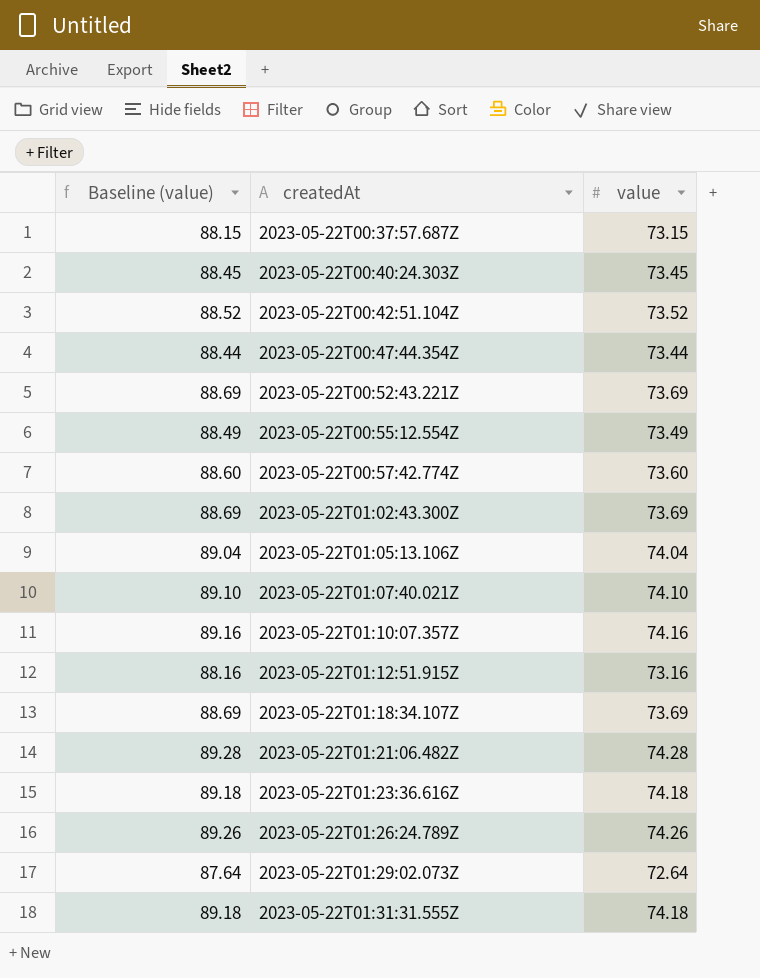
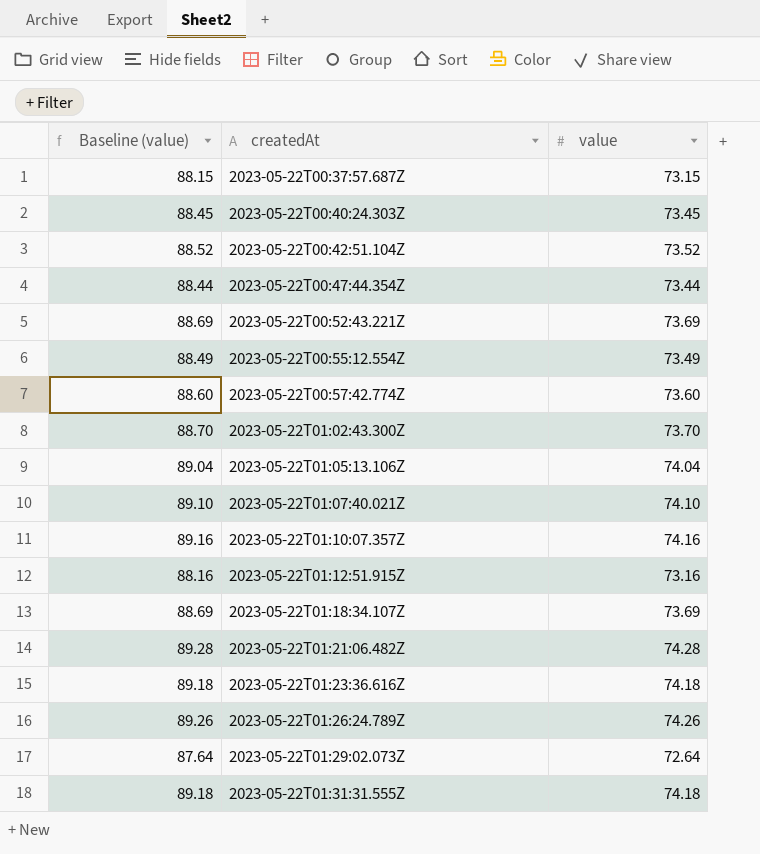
2023-05-22T01:02:43.300Z | Baseline (value): 88.69 -> 88.70
2023-05-22T01:02:43.300Z | value: 73.69 -> 73.70

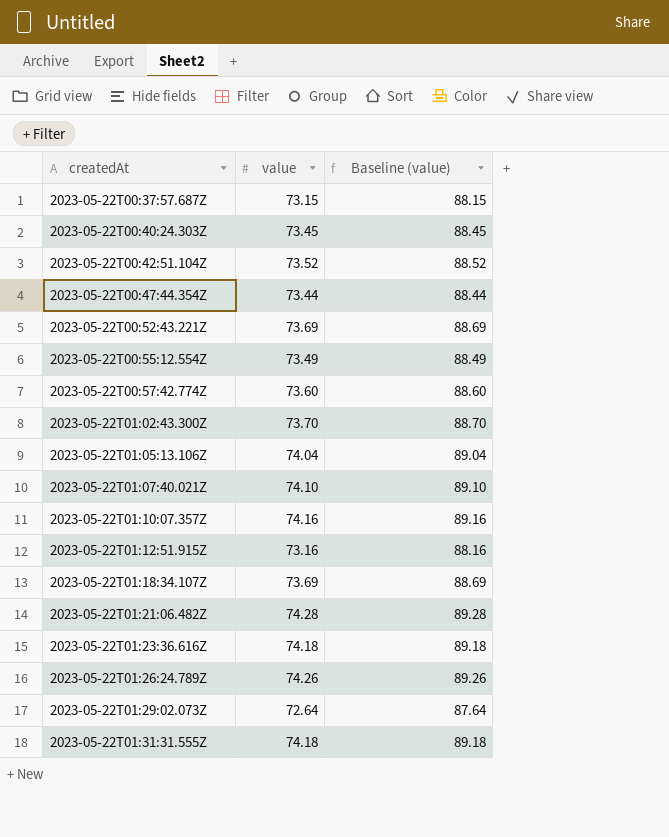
column Baseline (value) | position: 1 -> 3

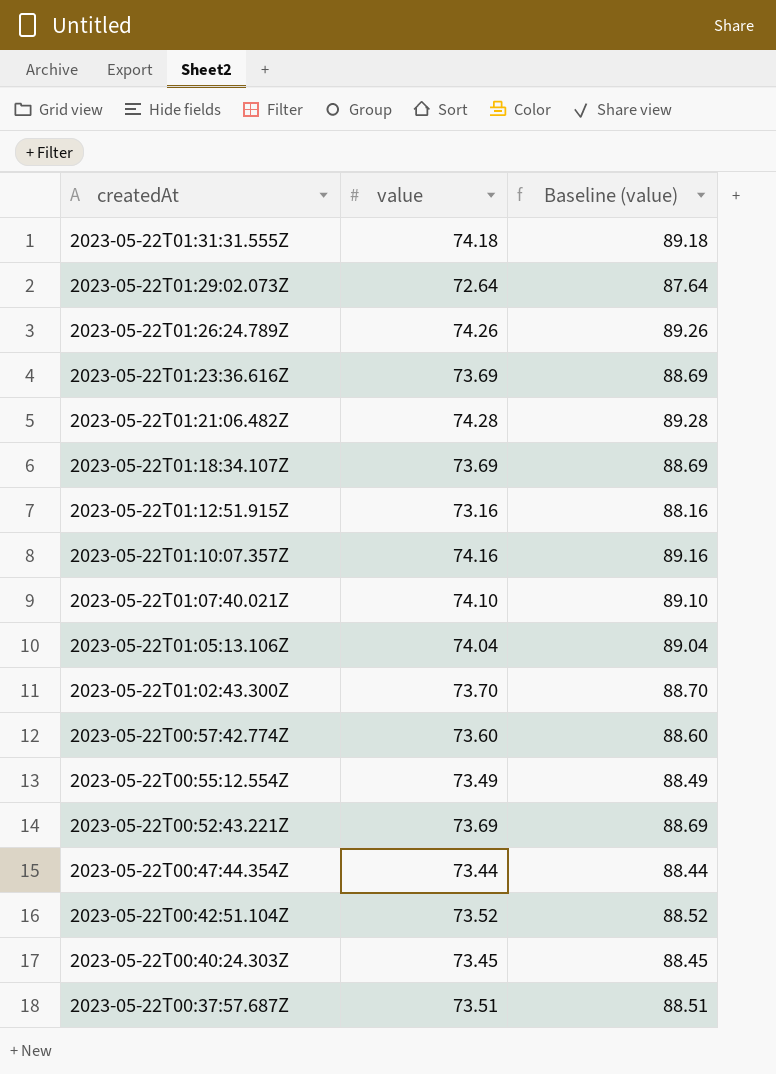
row order: createdAt ascending -> createdAt descending
2023-05-22T01:23:36.616Z | value: 74.18 -> 73.69
2023-05-22T01:23:36.616Z | Baseline (value): 89.18 -> 88.69
2023-05-22T00:37:57.687Z | value: 73.15 -> 73.51
2023-05-22T00:37:57.687Z | Baseline (value): 88.15 -> 88.51

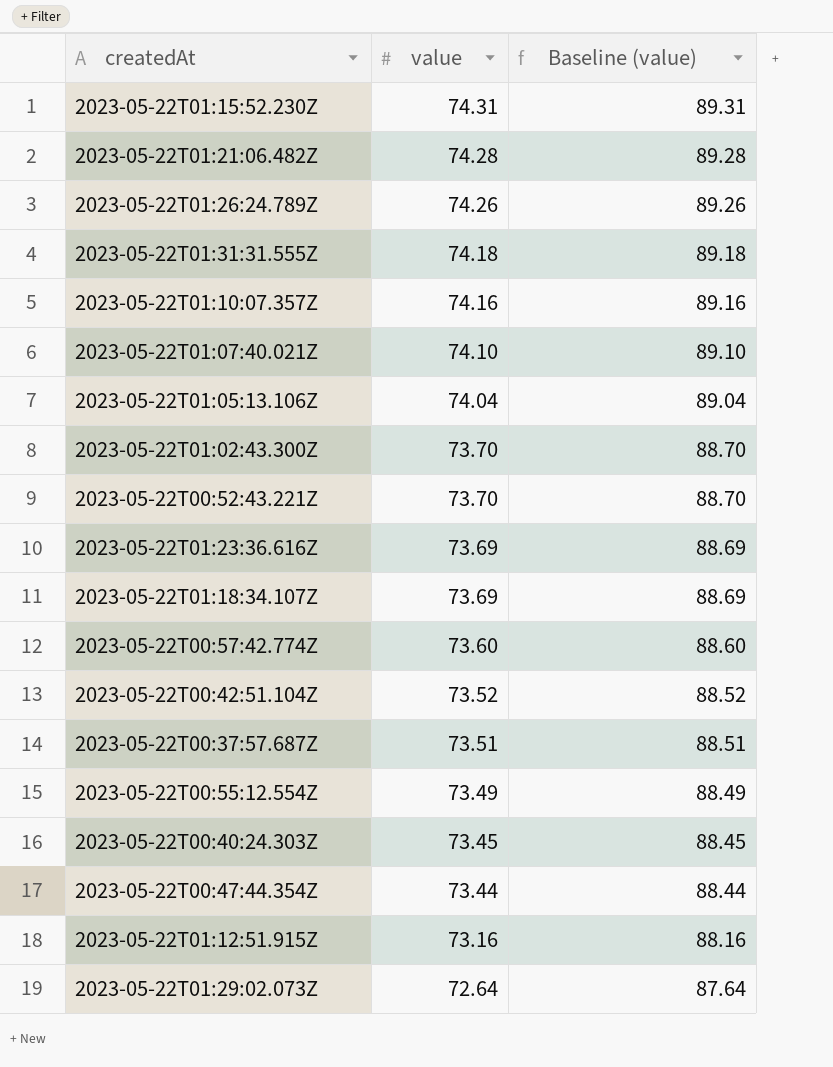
row order: createdAt descending -> value descending
row 2023-05-22T01:15:52.230Z: none -> 74.31 | 89.31
2023-05-22T00:52:43.221Z | value: 73.69 -> 73.70
2023-05-22T00:52:43.221Z | Baseline (value): 88.69 -> 88.70

